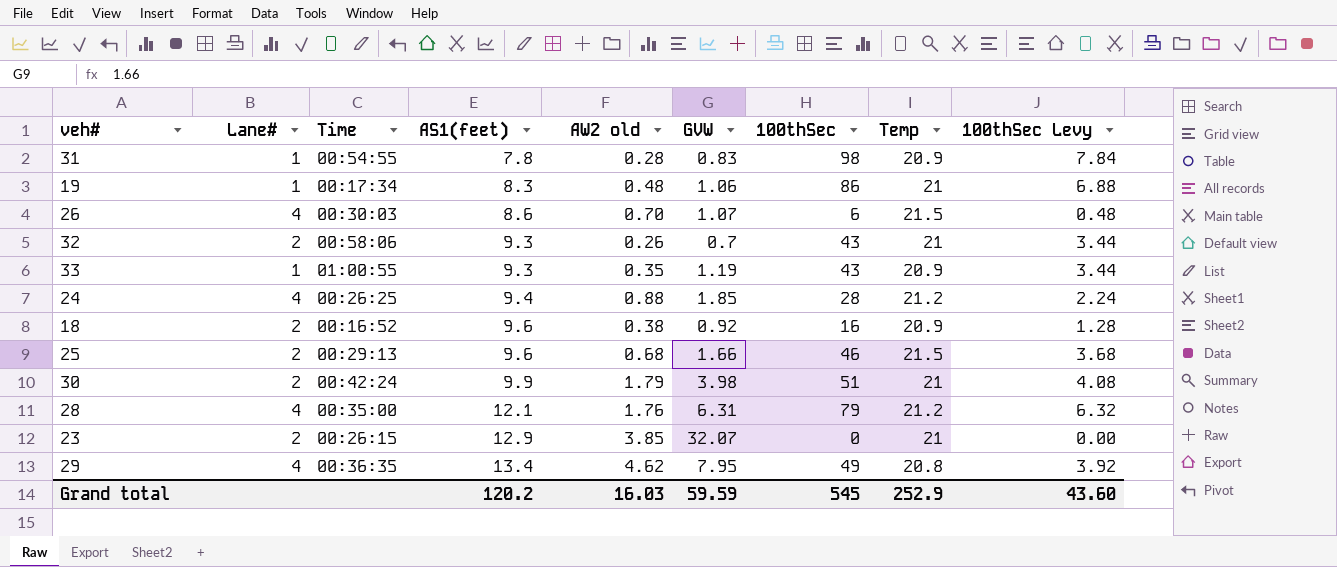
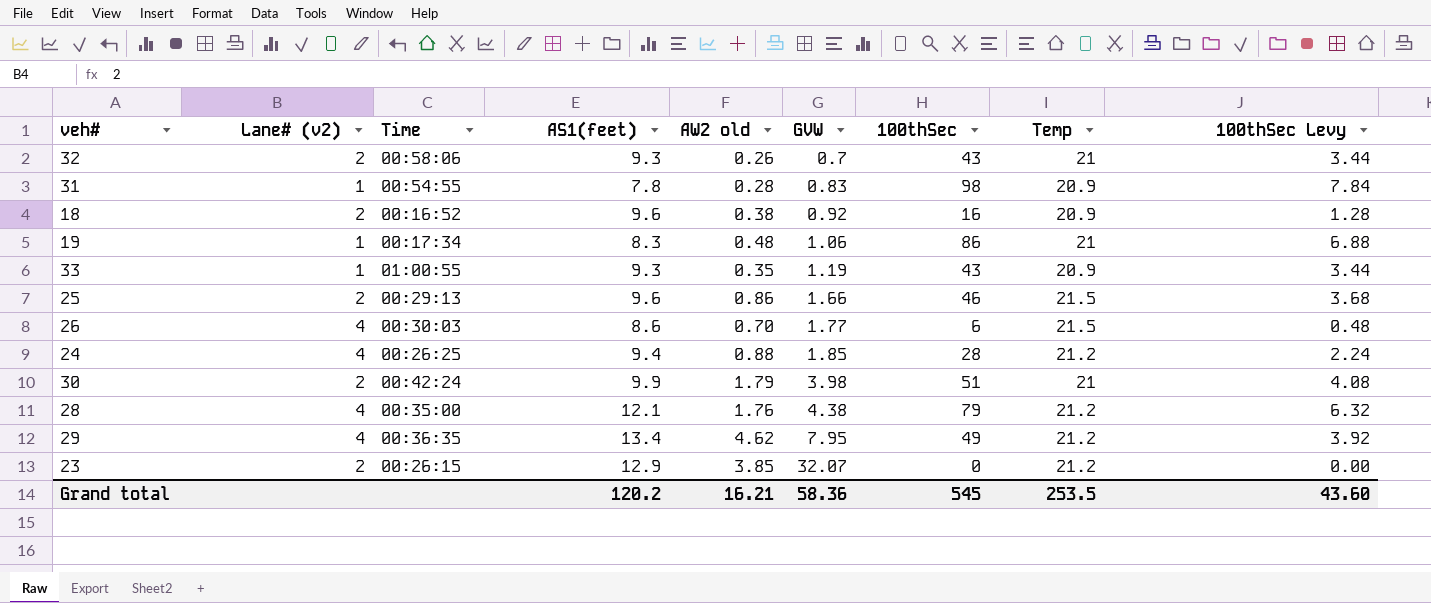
row order: AS1(feet) ascending -> GVW ascending
column name: Lane# -> Lane# (v2)
25 | AW2 old: 0.68 -> 0.86
26 | GVW: 1.07 -> 1.77
28 | GVW: 6.31 -> 4.38
29 | Temp: 20.8 -> 21.2
23 | Temp: 21 -> 21.2
Grand total | AW2 old: 16.03 -> 16.21
Grand total | GVW: 59.59 -> 58.36
Grand total | Temp: 252.9 -> 253.5

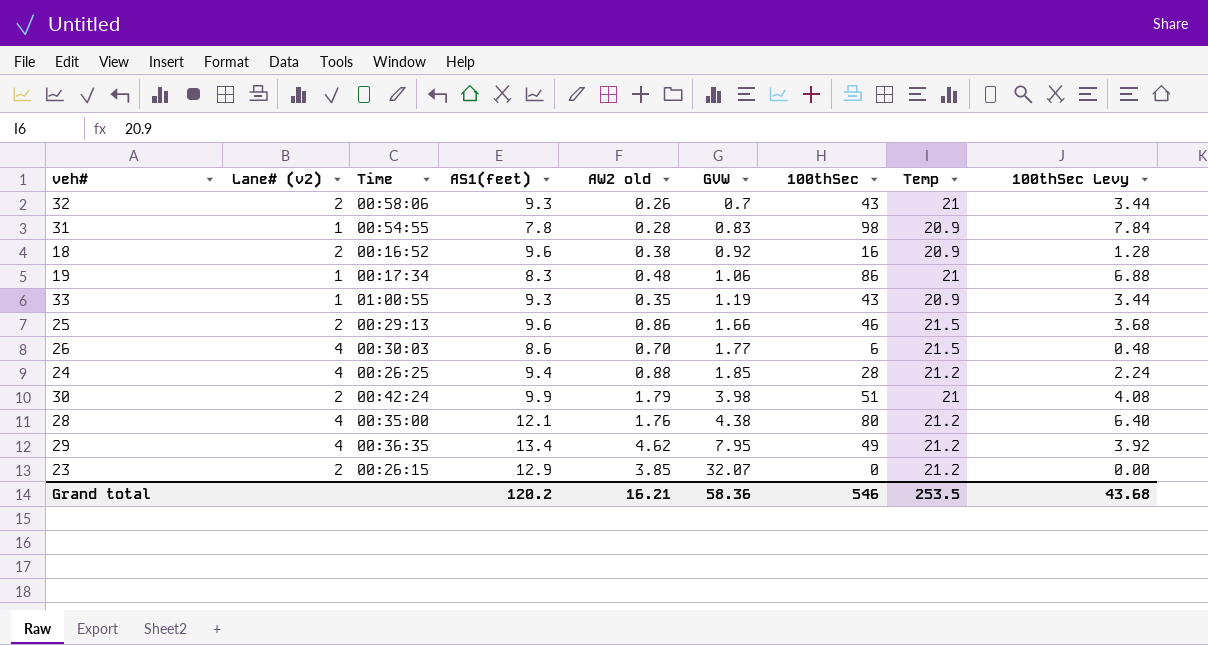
28 | 100thSec: 79 -> 80
28 | 100thSec Levy: 6.32 -> 6.40
Grand total | 100thSec: 545 -> 546
Grand total | 100thSec Levy: 43.60 -> 43.68

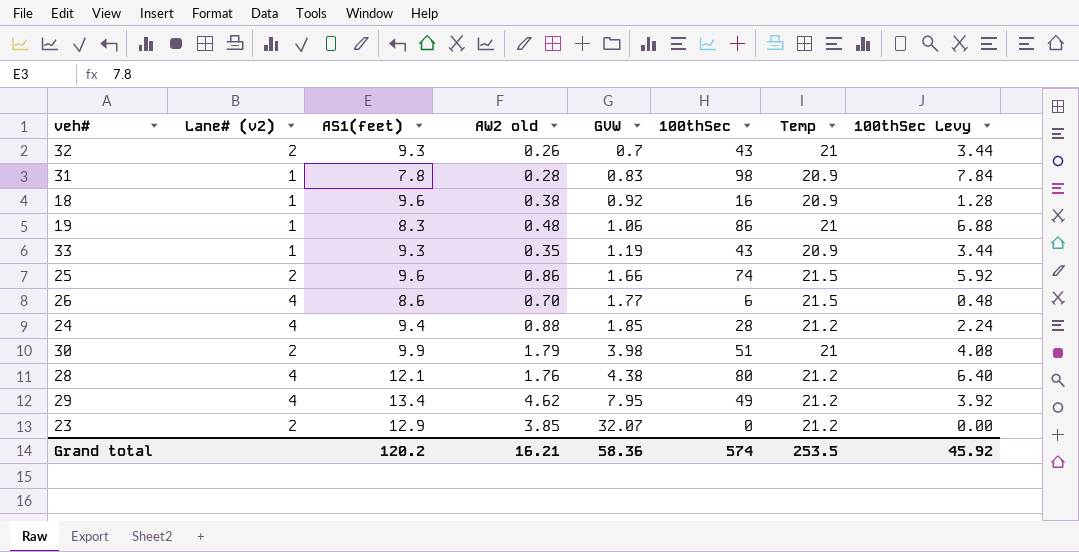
column Time | position: 3 -> none
18 | Lane# (v2): 2 -> 1
25 | 100thSec: 46 -> 74
25 | 100thSec Levy: 3.68 -> 5.92
Grand total | 100thSec: 546 -> 574
Grand total | 100thSec Levy: 43.68 -> 45.92

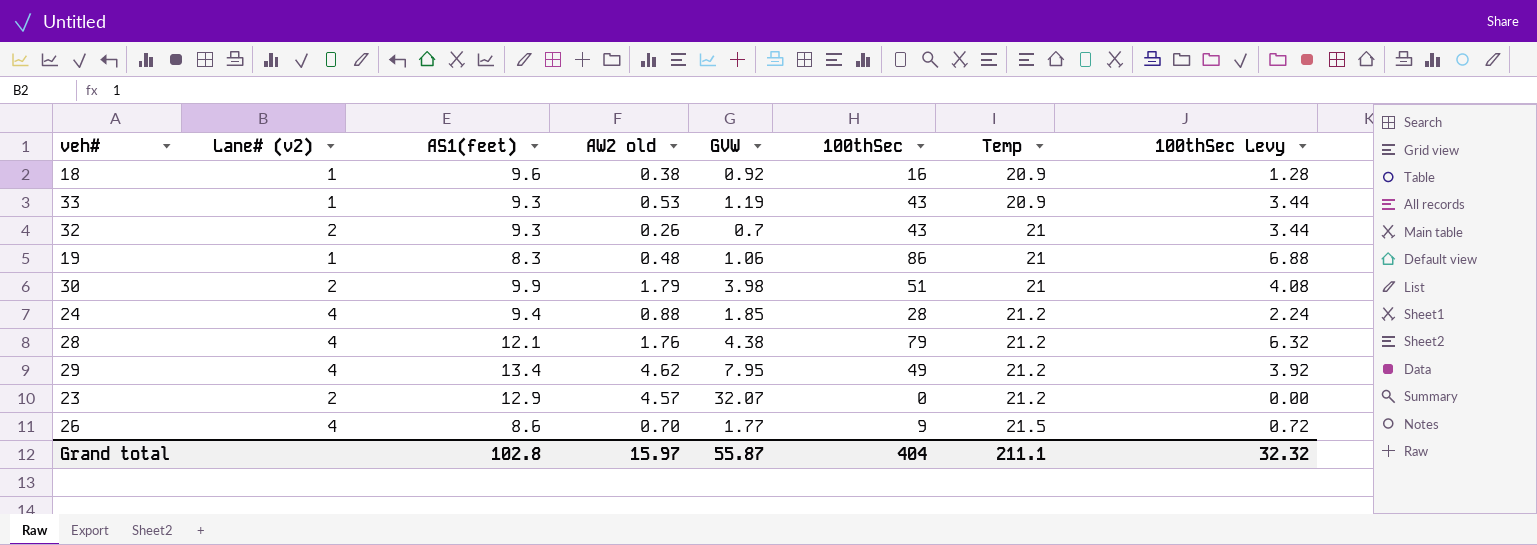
row order: GVW ascending -> Temp ascending
row 31: 1 | 7.8 | 0.28 | 0.83 | 98 | 20.9 | 7.84 -> none
row 25: 2 | 9.6 | 0.86 | 1.66 | 74 | 21.5 | 5.92 -> none
33 | AW2 old: 0.35 -> 0.53
28 | 100thSec: 80 -> 79
28 | 100thSec Levy: 6.40 -> 6.32
23 | AW2 old: 3.85 -> 4.57
26 | 100thSec: 6 -> 9
26 | 100thSec Levy: 0.48 -> 0.72
Grand total | AS1(feet): 120.2 -> 102.8
Grand total | AW2 old: 16.21 -> 15.97
Grand total | GVW: 58.36 -> 55.87
Grand total | 100thSec: 574 -> 404
Grand total | Temp: 253.5 -> 211.1
Grand total | 100thSec Levy: 45.92 -> 32.32

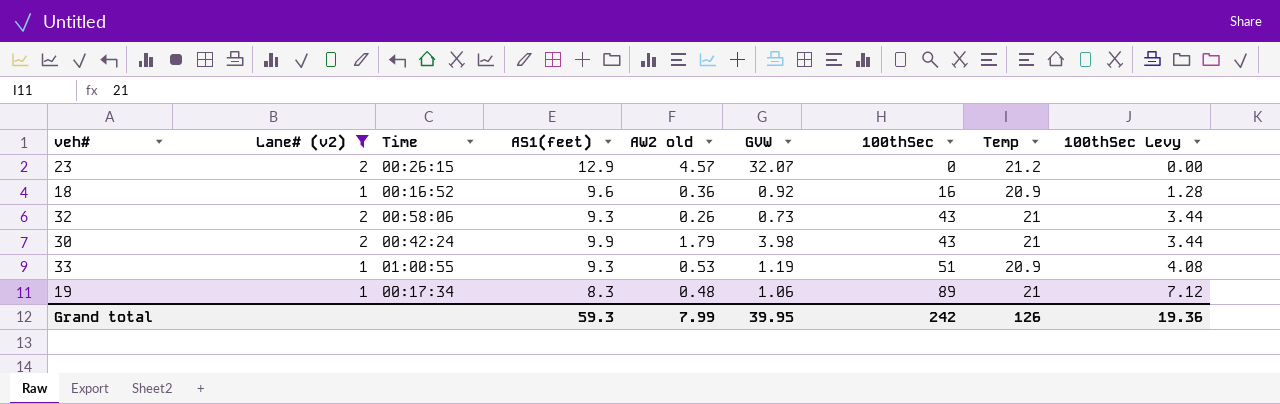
filter: none -> Lane# (v2) != 4
row order: Temp ascending -> 100thSec ascending
column Time | position: none -> 3
18 | AW2 old: 0.38 -> 0.36
32 | GVW: 0.7 -> 0.73
30 | 100thSec: 51 -> 43
30 | 100thSec Levy: 4.08 -> 3.44
33 | 100thSec: 43 -> 51
33 | 100thSec Levy: 3.44 -> 4.08
19 | 100thSec: 86 -> 89
19 | 100thSec Levy: 6.88 -> 7.12
Grand total | AS1(feet): 102.8 -> 59.3
Grand total | AW2 old: 15.97 -> 7.99
Grand total | GVW: 55.87 -> 39.95
Grand total | 100thSec: 404 -> 242
Grand total | Temp: 211.1 -> 126
Grand total | 100thSec Levy: 32.32 -> 19.36

